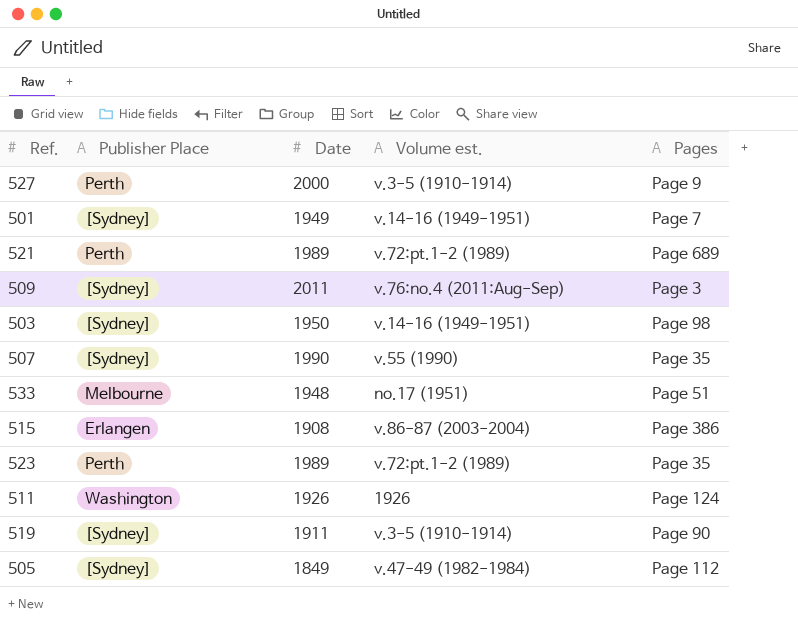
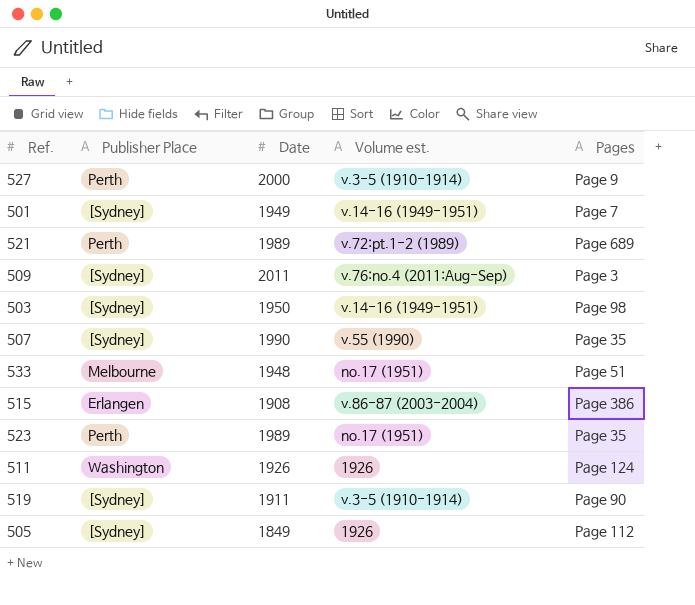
523 | Volume est.: v.72:pt.1-2 (1989) -> no.17 (1951)
505 | Volume est.: v.47-49 (1982-1984) -> 1926

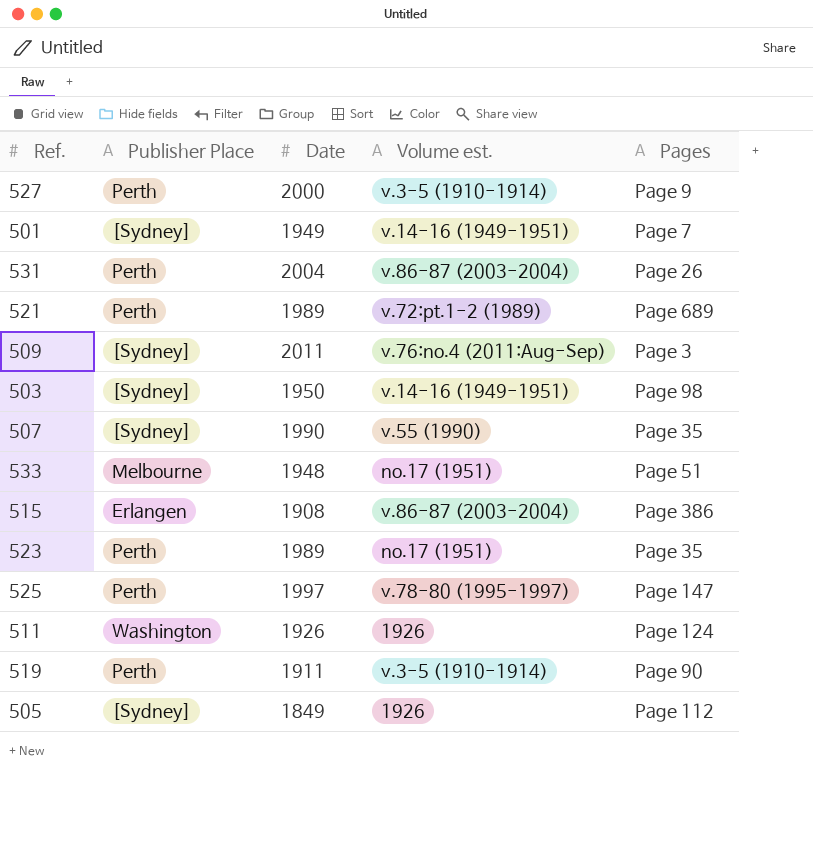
row 531: none -> Perth | 2004 | v.86-87 (2003-2004) | Page 26
row 525: none -> Perth | 1997 | v.78-80 (1995-1997) | Page 147
519 | Publisher Place: [Sydney] -> Perth

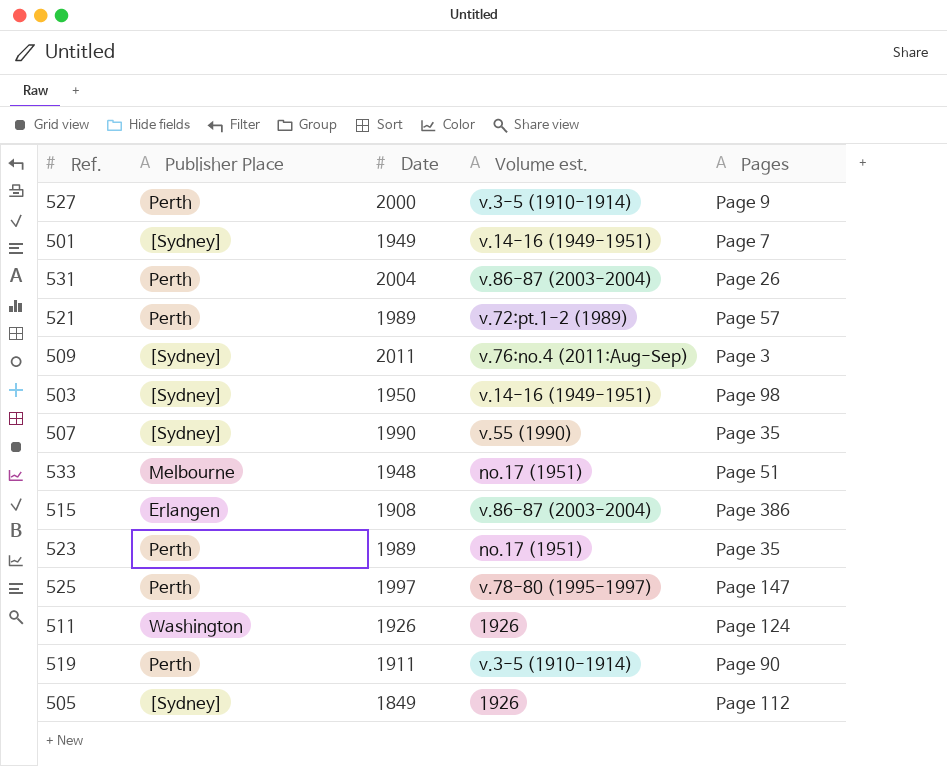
521 | Pages: Page 689 -> Page 57

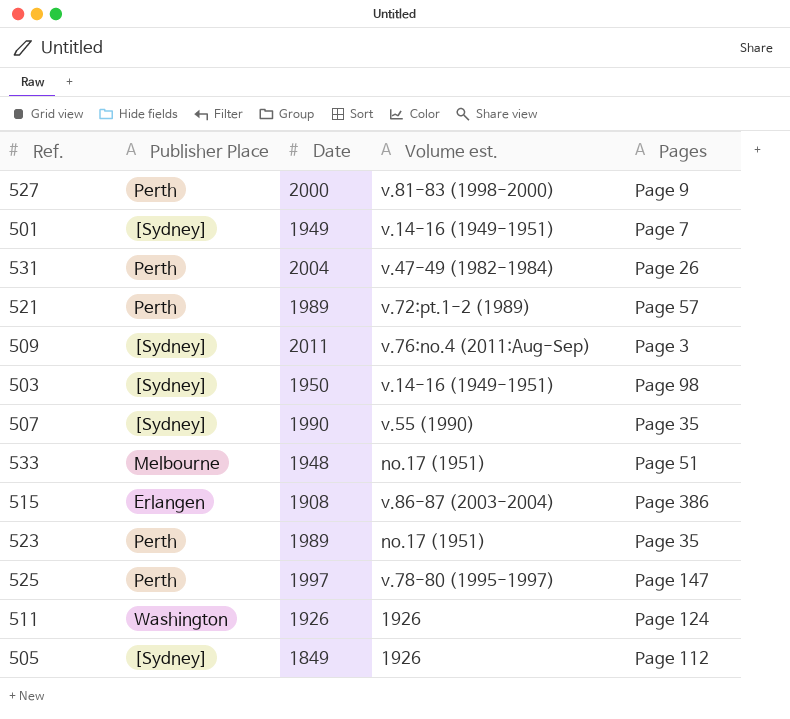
row 519: Perth | 1911 | v.3-5 (1910-1914) | Page 90 -> none
527 | Volume est.: v.3-5 (1910-1914) -> v.81-83 (1998-2000)
531 | Volume est.: v.86-87 (2003-2004) -> v.47-49 (1982-1984)

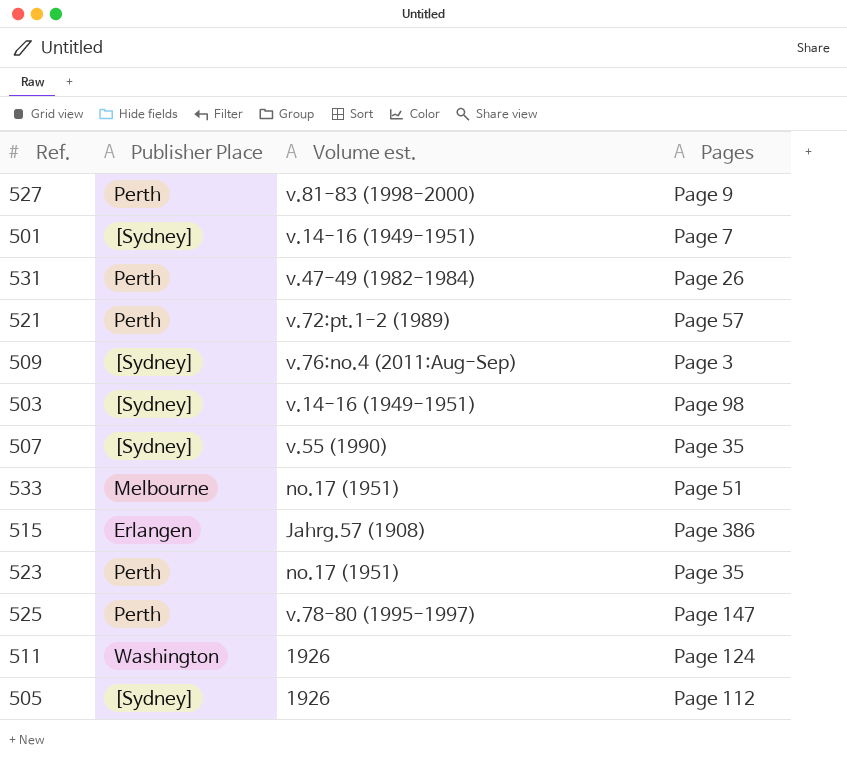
column Date | position: 3 -> none
515 | Volume est.: v.86-87 (2003-2004) -> Jahrg.57 (1908)

